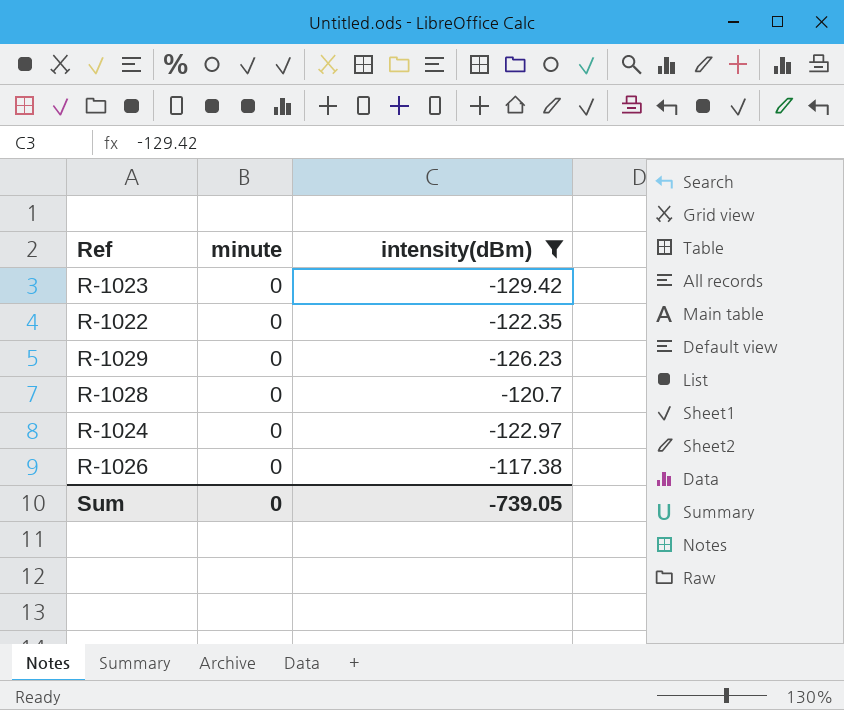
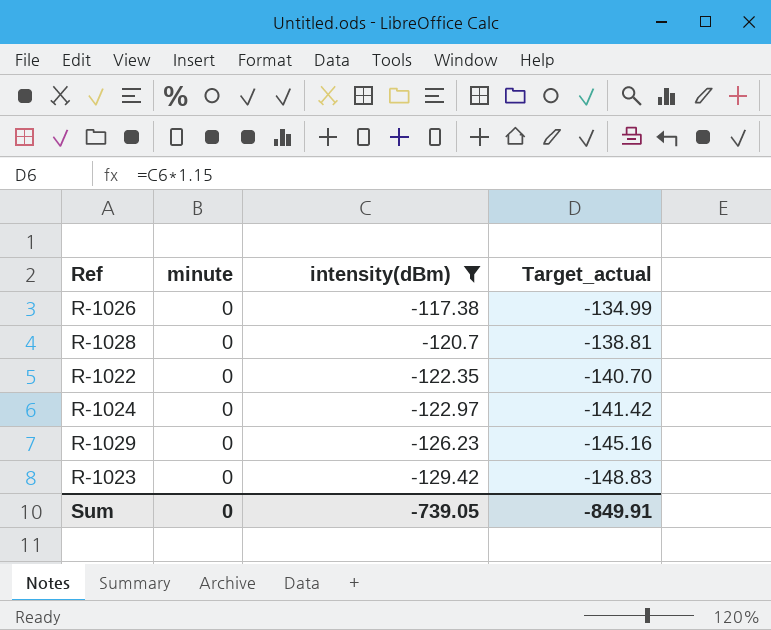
row order: none -> intensity(dBm) descending
column Target_actual | formula: none -> [intensity(dBm)] * 1.15

